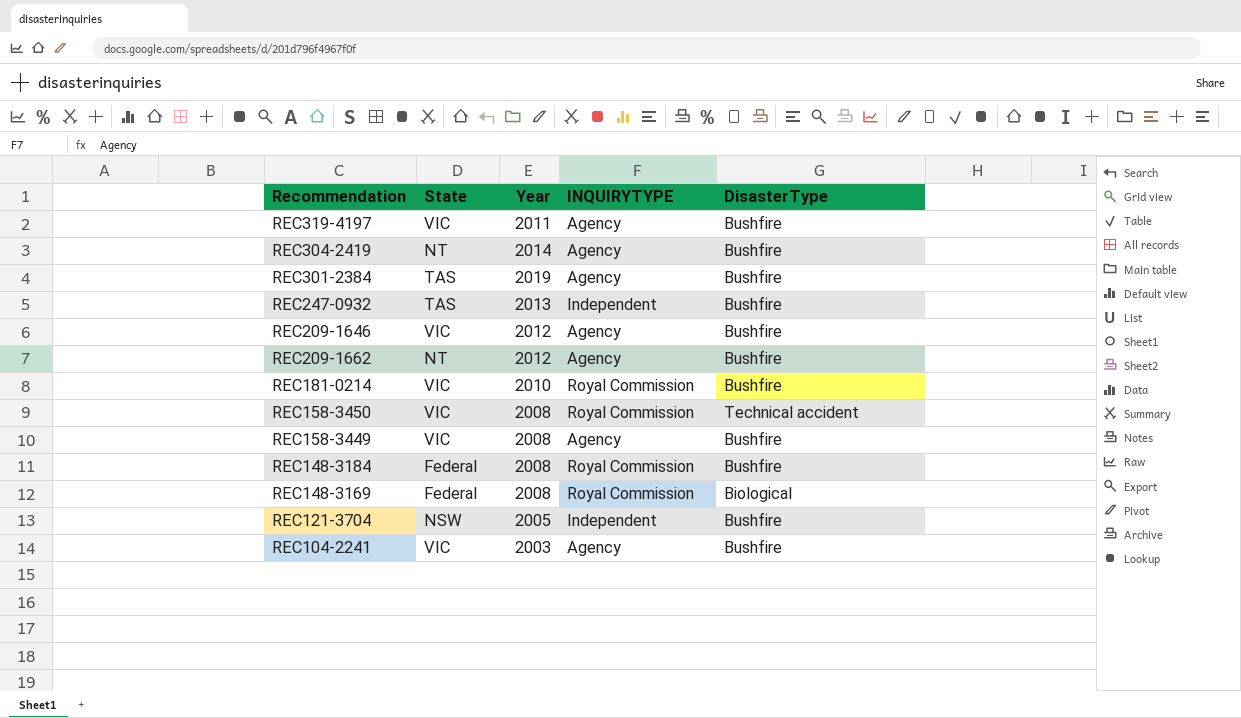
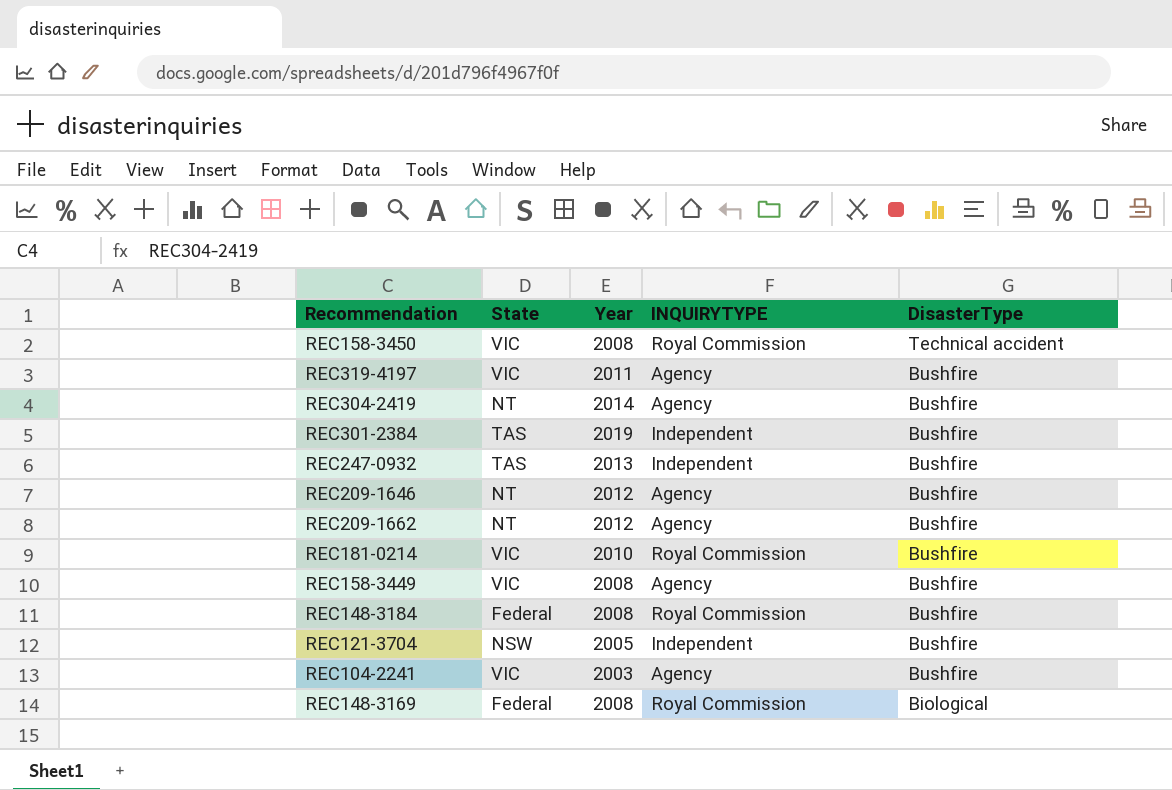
row order: none -> DisasterType descending
REC301-2384 | INQUIRYTYPE: Agency -> Independent
REC209-1646 | State: VIC -> NT

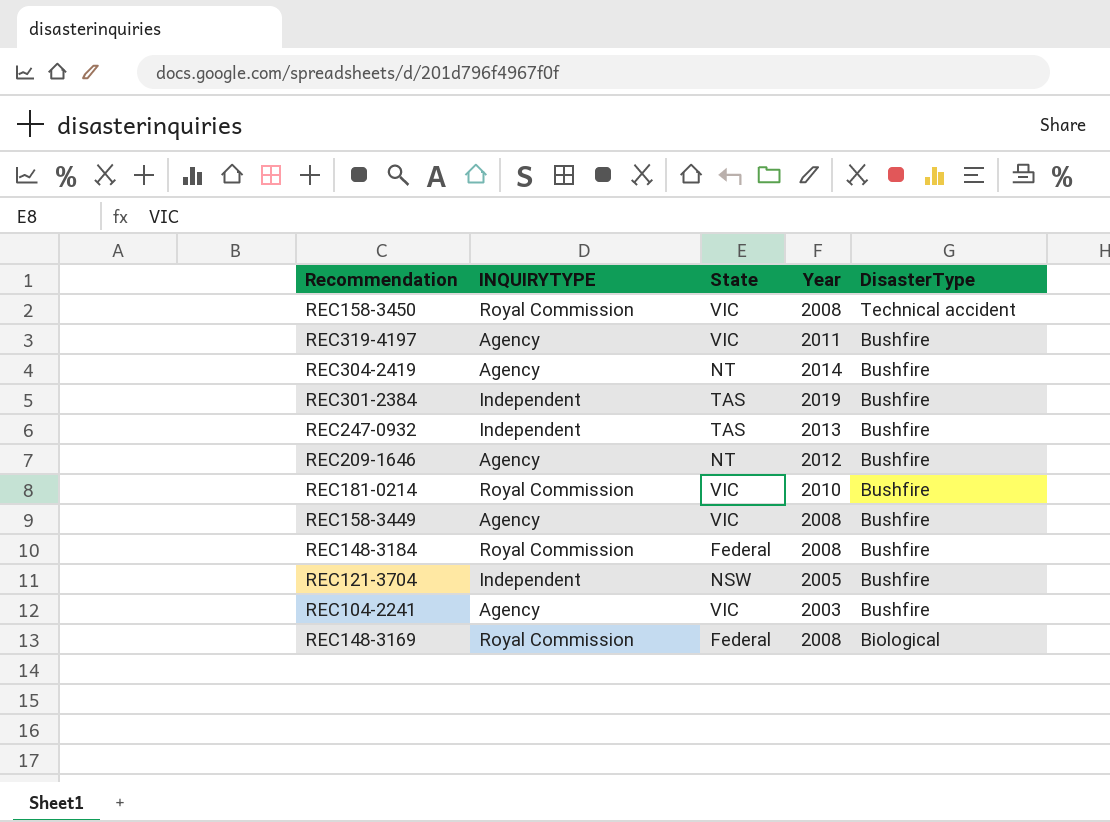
column INQUIRYTYPE | position: 4 -> 2
row REC209-1662: NT | 2012 | Agency | Bushfire -> none

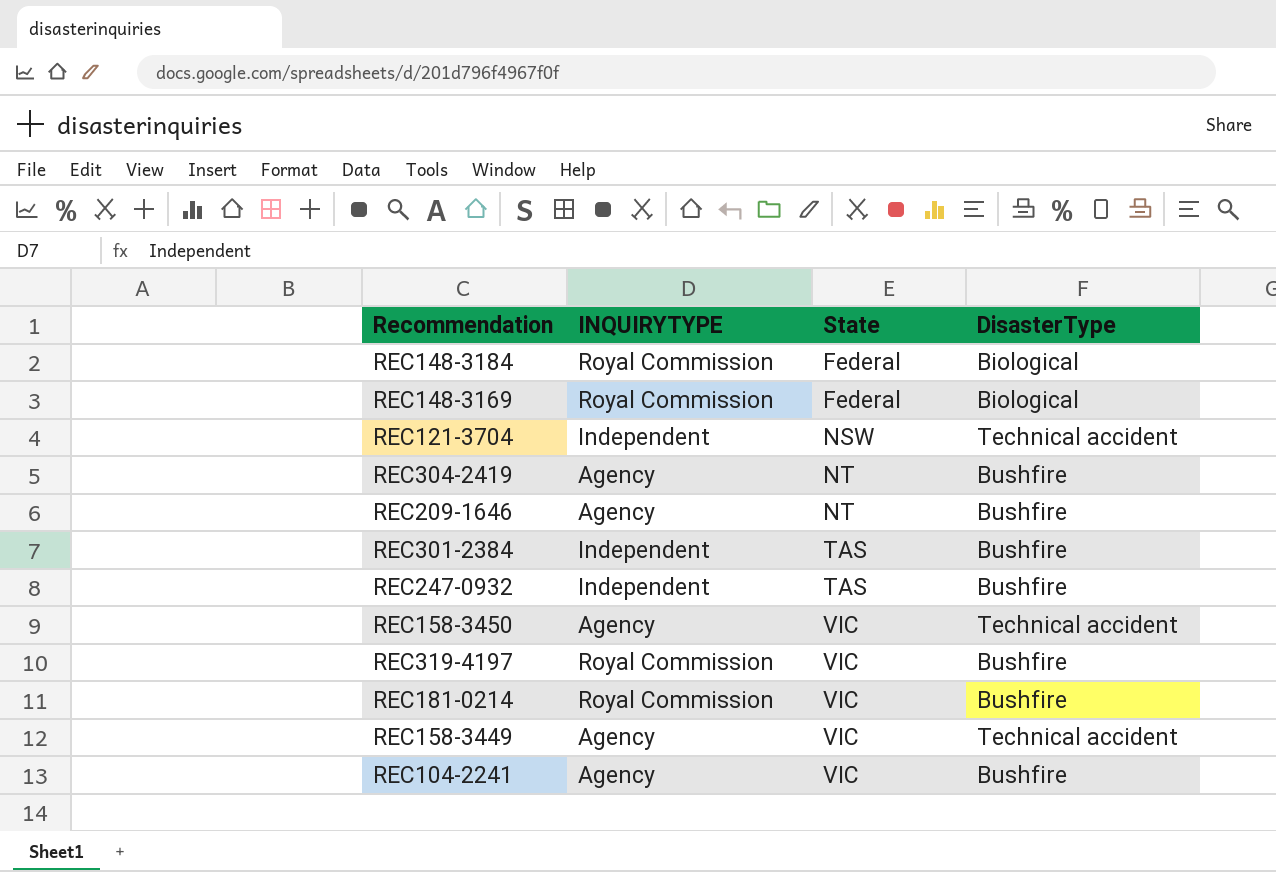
row order: DisasterType descending -> State ascending
column Year | position: 4 -> none
REC148-3184 | DisasterType: Bushfire -> Biological
REC121-3704 | DisasterType: Bushfire -> Technical accident
REC158-3450 | INQUIRYTYPE: Royal Commission -> Agency
REC319-4197 | INQUIRYTYPE: Agency -> Royal Commission
REC158-3449 | DisasterType: Bushfire -> Technical accident

